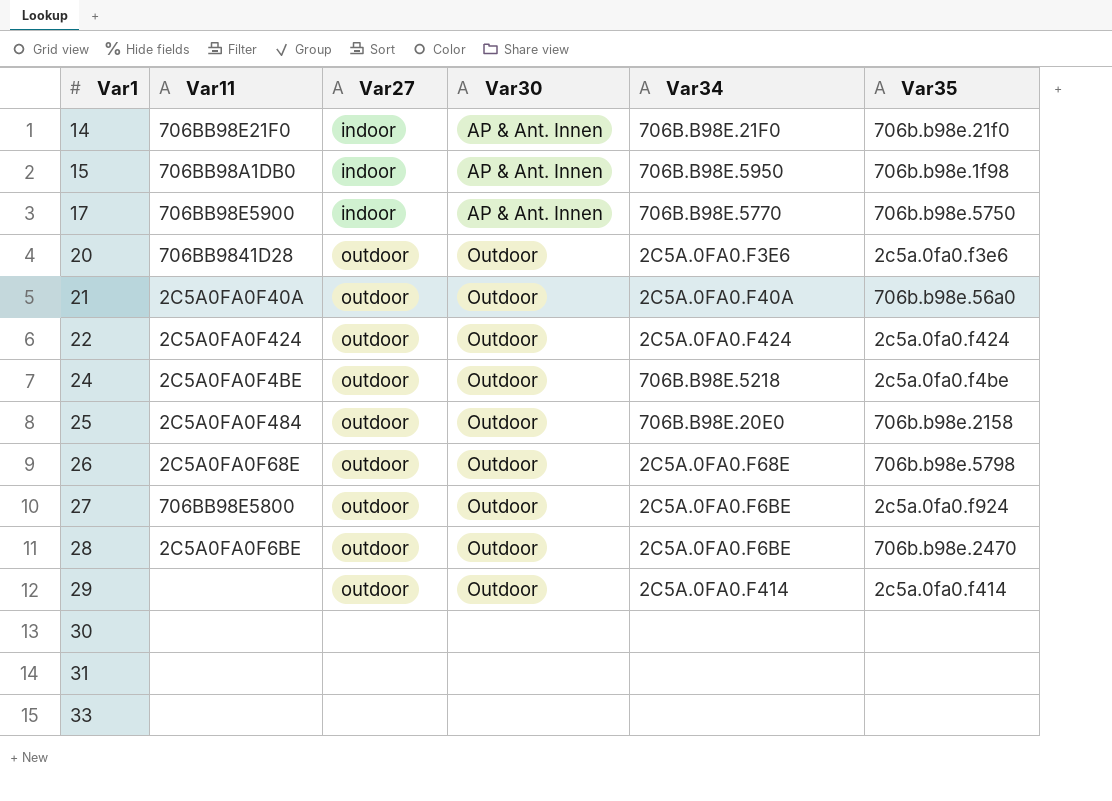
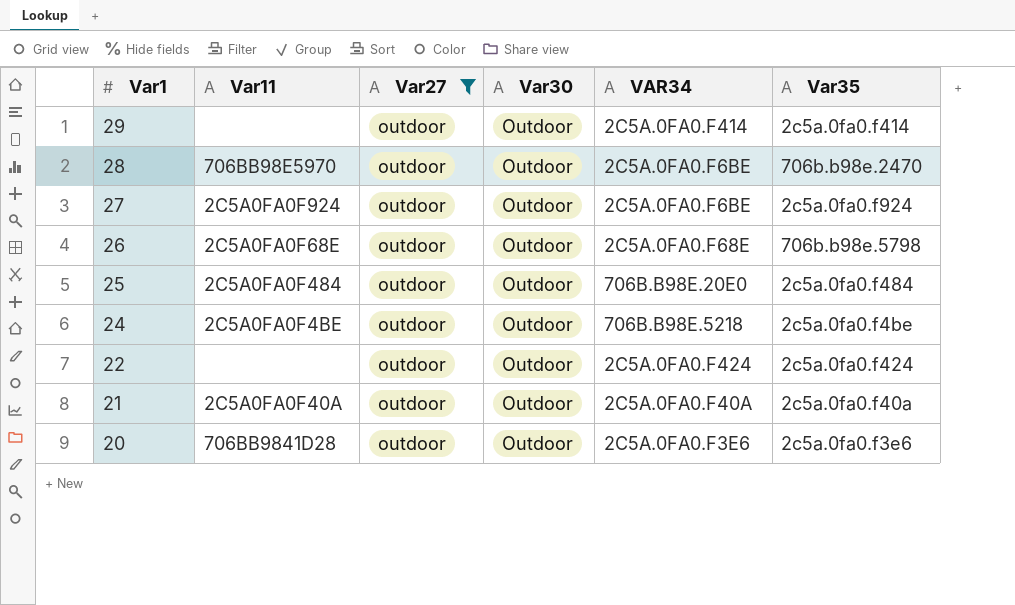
filter: none -> Var27 = outdoor
row order: Var1 ascending -> Var1 descending
column name: Var34 -> VAR34
28 | Var11: 2C5A0FA0F6BE -> 706BB98E5970
27 | Var11: 706BB98E5800 -> 2C5A0FA0F924
25 | Var35: 706b.b98e.2158 -> 2c5a.0fa0.f484
22 | Var11: 2C5A0FA0F424 -> none
21 | Var35: 706b.b98e.56a0 -> 2c5a.0fa0.f40a

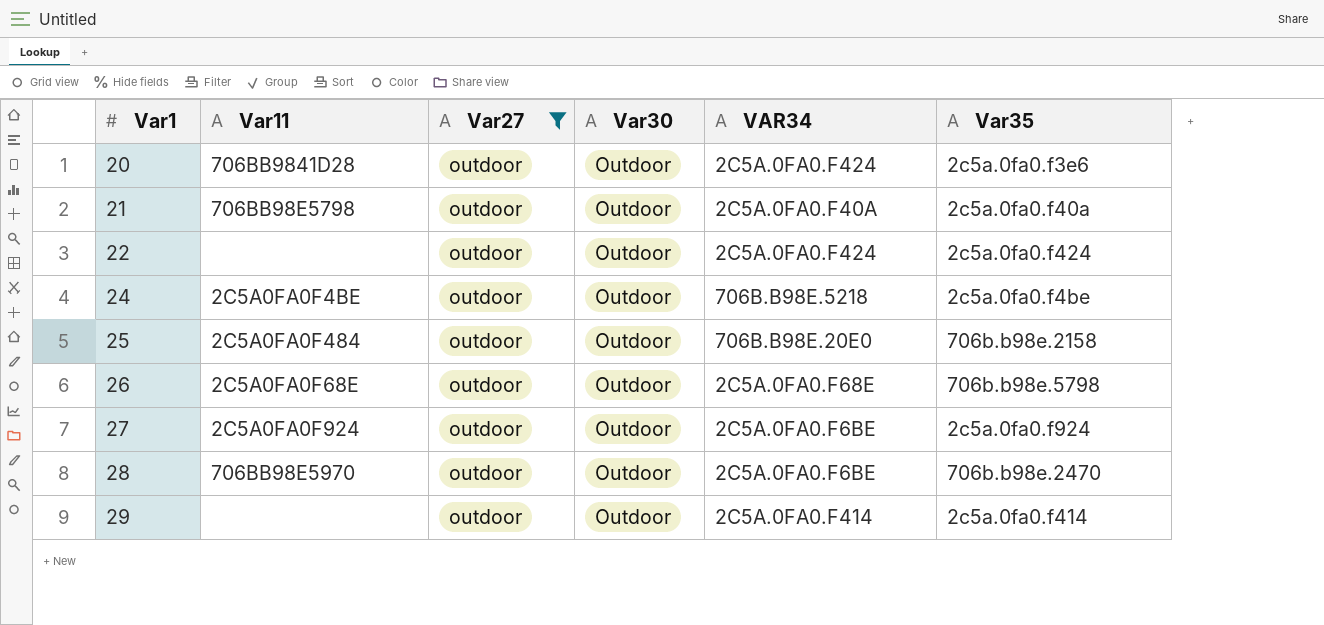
row order: Var1 descending -> Var1 ascending
20 | VAR34: 2C5A.0FA0.F3E6 -> 2C5A.0FA0.F424
21 | Var11: 2C5A0FA0F40A -> 706BB98E5798
25 | Var35: 2c5a.0fa0.f484 -> 706b.b98e.2158

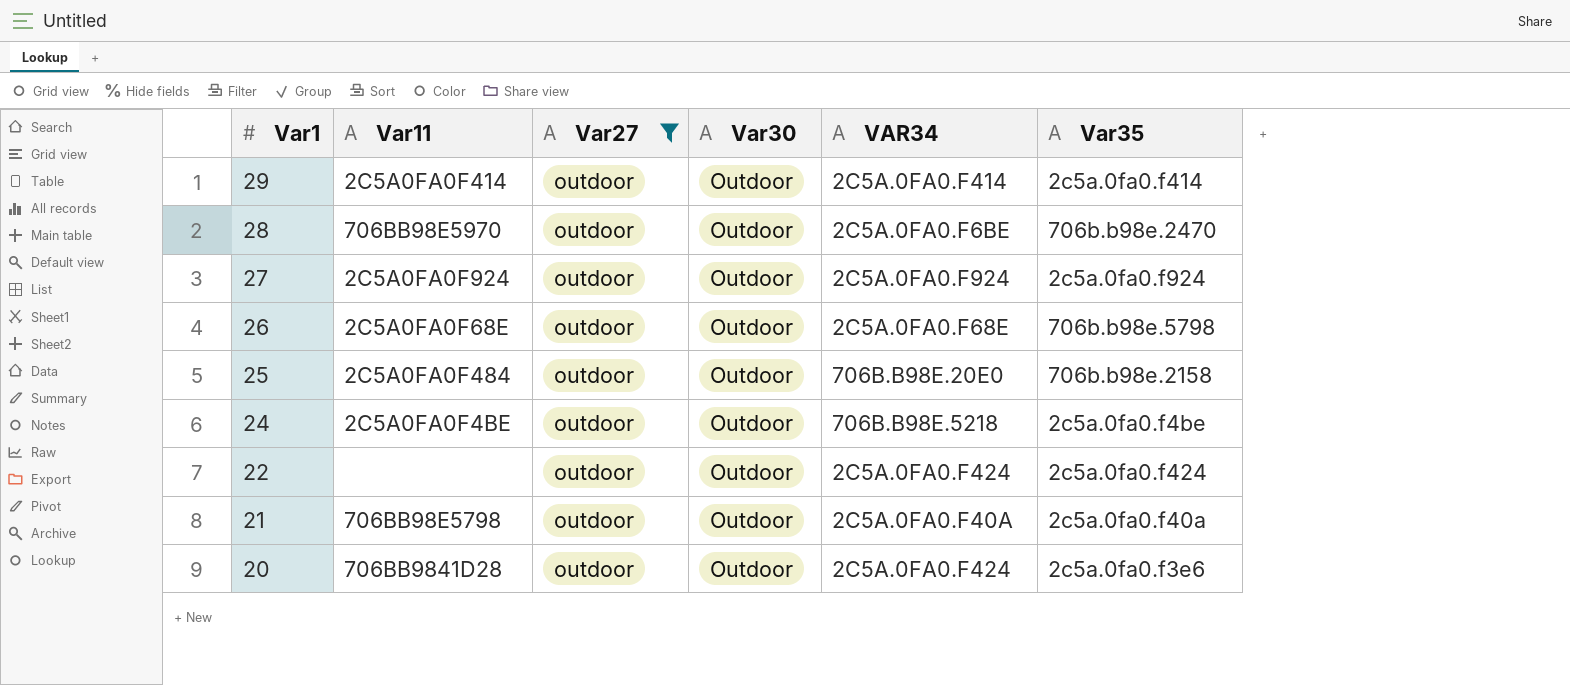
row order: Var1 ascending -> Var1 descending
29 | Var11: none -> 2C5A0FA0F414
27 | VAR34: 2C5A.0FA0.F6BE -> 2C5A.0FA0.F924

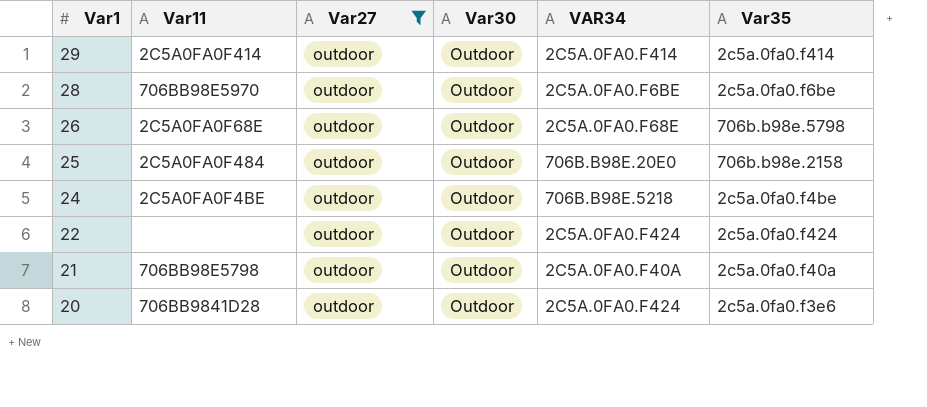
row 27: 2C5A0FA0F924 | outdoor | Outdoor | 2C5A.0FA0.F924 | 2c5a.0fa0.f924 -> none
28 | Var35: 706b.b98e.2470 -> 2c5a.0fa0.f6be

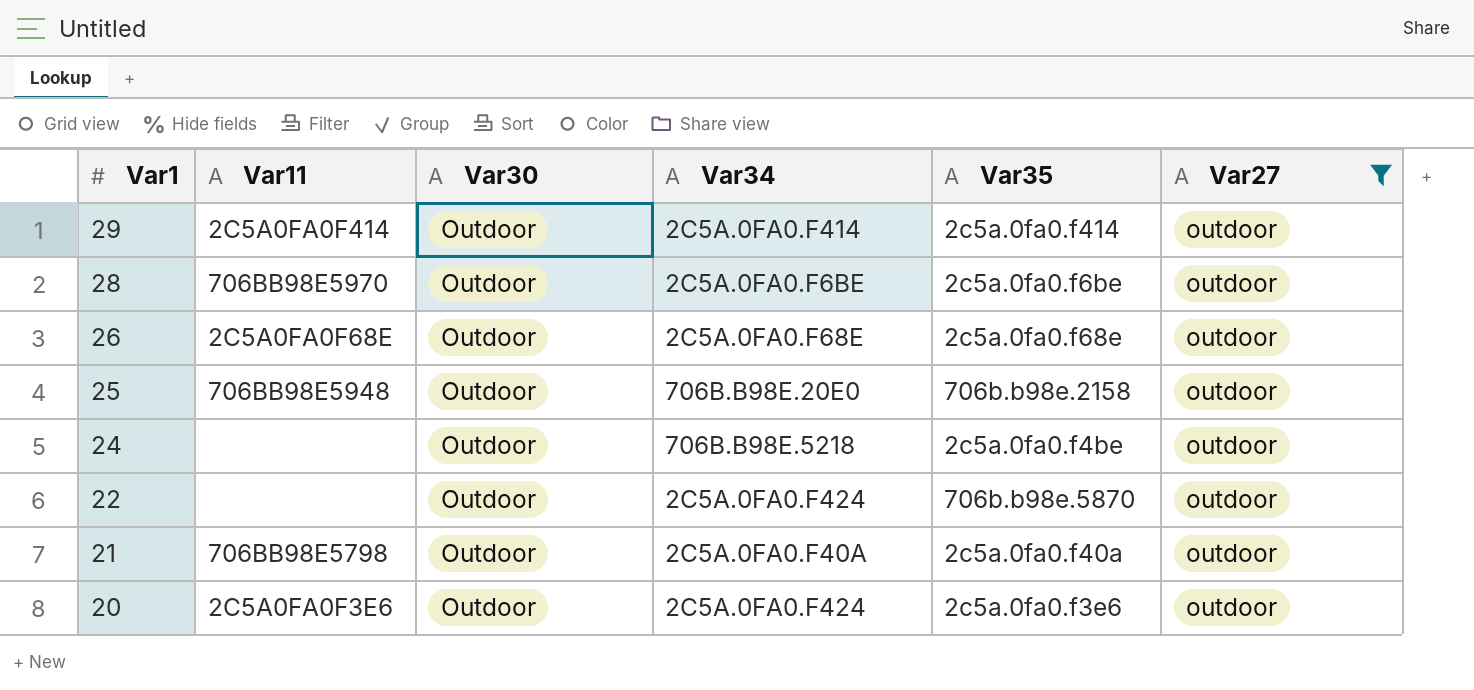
column name: VAR34 -> Var34
column Var27 | position: 3 -> 6
26 | Var35: 706b.b98e.5798 -> 2c5a.0fa0.f68e
25 | Var11: 2C5A0FA0F484 -> 706BB98E5948
24 | Var11: 2C5A0FA0F4BE -> none
22 | Var35: 2c5a.0fa0.f424 -> 706b.b98e.5870
20 | Var11: 706BB9841D28 -> 2C5A0FA0F3E6

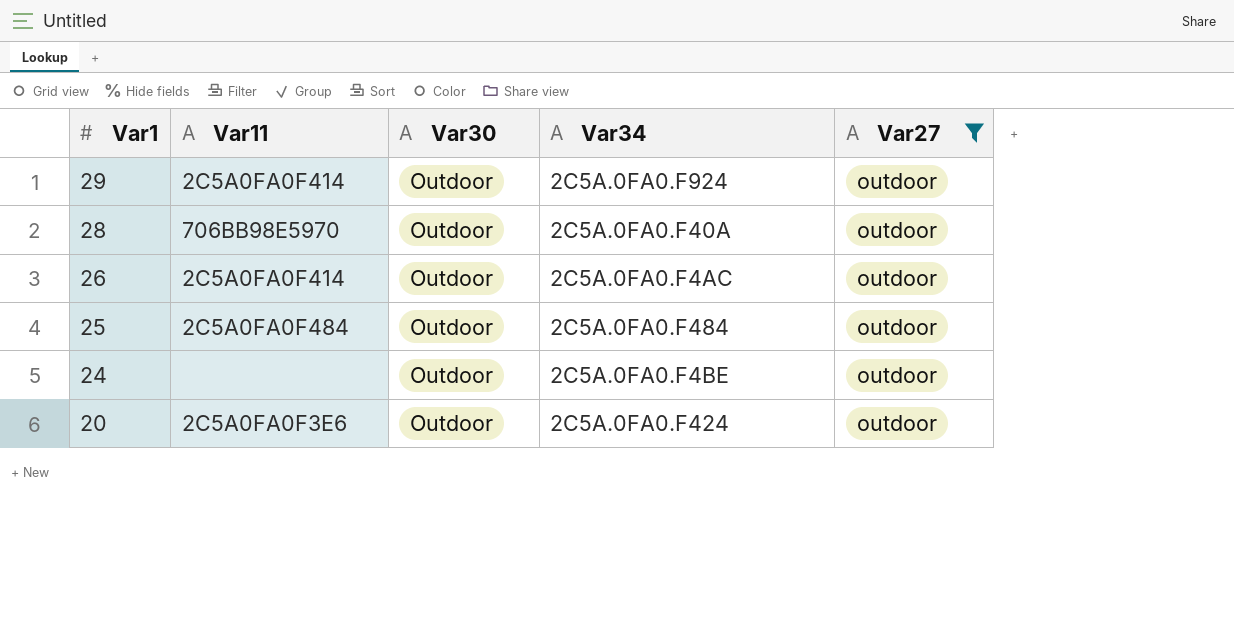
column Var35 | position: 5 -> none
row 22: none | Outdoor | 2C5A.0FA0.F424 | 706b.b98e.5870 | outdoor -> none
row 21: 706BB98E5798 | Outdoor | 2C5A.0FA0.F40A | 2c5a.0fa0.f40a | outdoor -> none
29 | Var34: 2C5A.0FA0.F414 -> 2C5A.0FA0.F924
28 | Var34: 2C5A.0FA0.F6BE -> 2C5A.0FA0.F40A
26 | Var11: 2C5A0FA0F68E -> 2C5A0FA0F414
26 | Var34: 2C5A.0FA0.F68E -> 2C5A.0FA0.F4AC
25 | Var11: 706BB98E5948 -> 2C5A0FA0F484
25 | Var34: 706B.B98E.20E0 -> 2C5A.0FA0.F484
24 | Var34: 706B.B98E.5218 -> 2C5A.0FA0.F4BE

